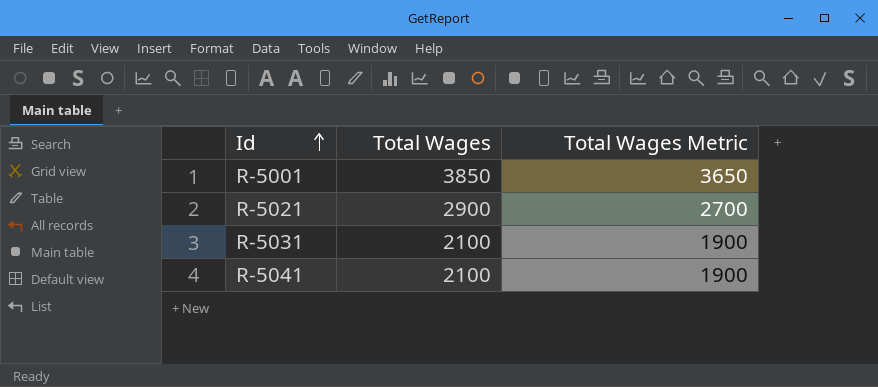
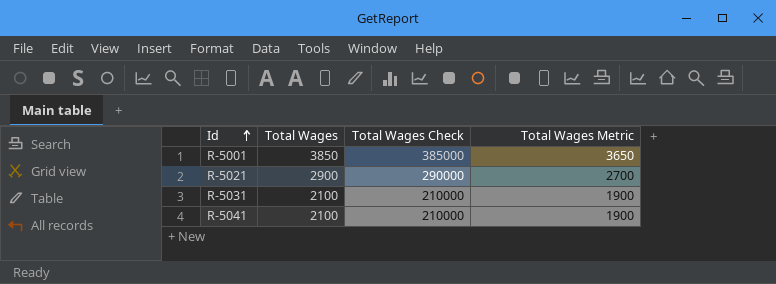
column Total Wages Check | formula: none -> [Total Wages] * 100

